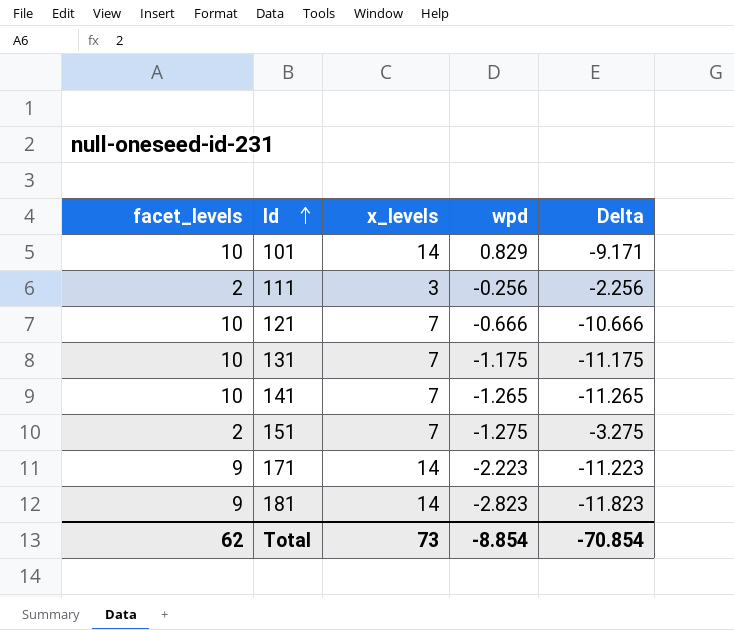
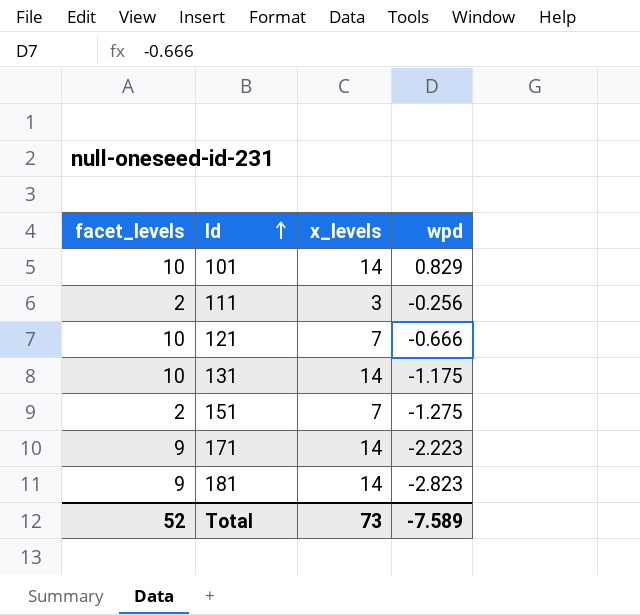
column Delta | formula: [wpd] - [facet_levels] -> none
row 141: 10 | 7 | -1.265 | -11.265 -> none
131 | x_levels: 7 -> 14
Total | facet_levels: 62 -> 52
Total | wpd: -8.854 -> -7.589

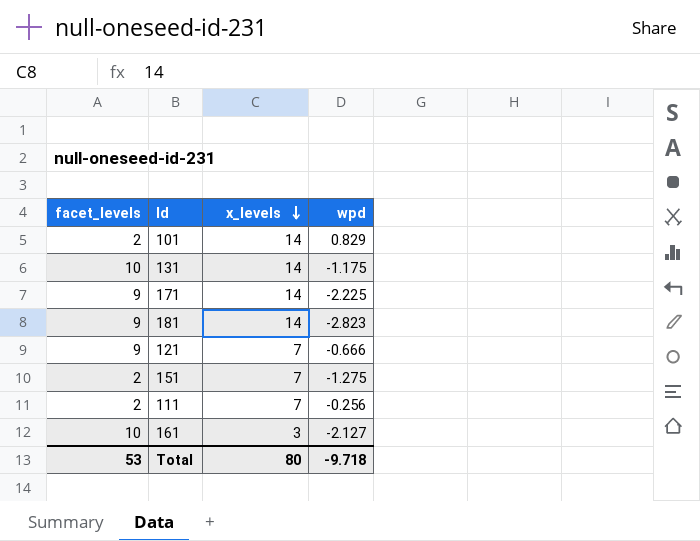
row order: Id ascending -> x_levels descending
101 | facet_levels: 10 -> 2
171 | wpd: -2.223 -> -2.225
121 | facet_levels: 10 -> 9
111 | x_levels: 3 -> 7
row 161: none -> 10 | 3 | -2.127
Total | facet_levels: 52 -> 53
Total | x_levels: 73 -> 80
Total | wpd: -7.589 -> -9.718

